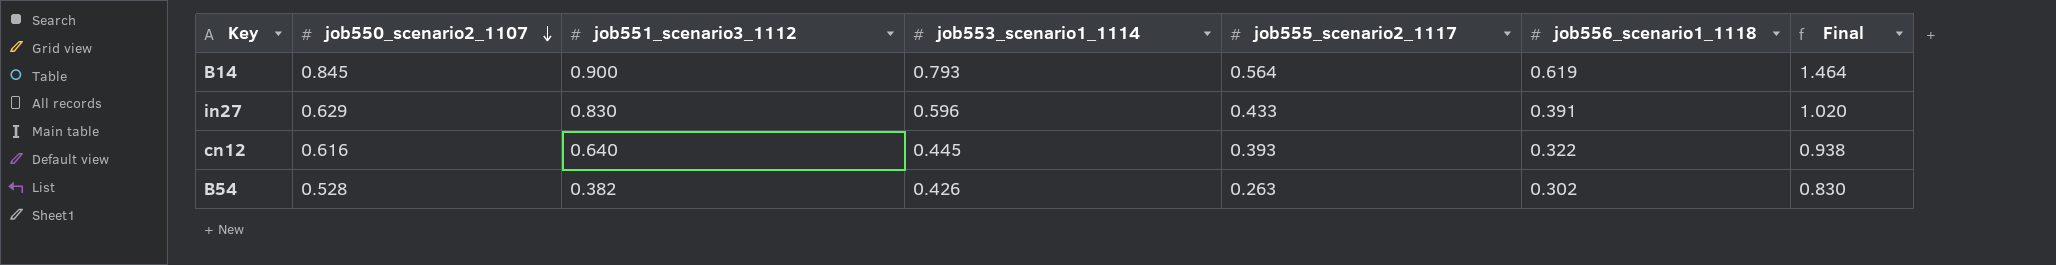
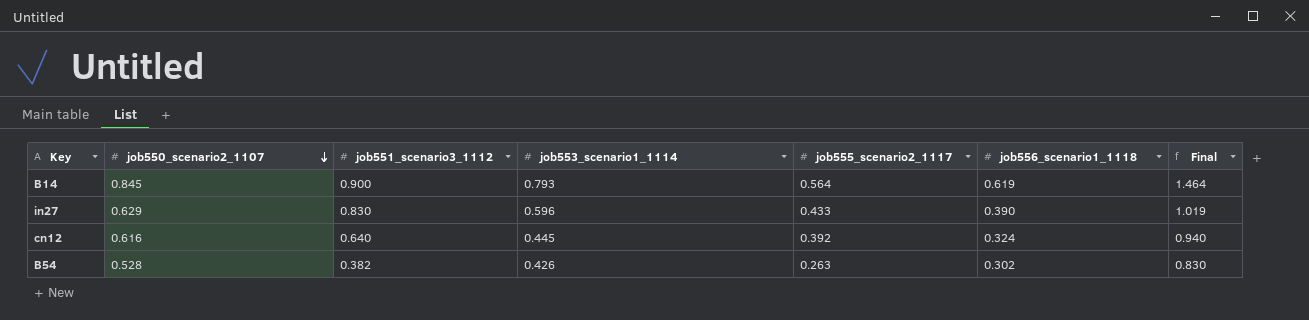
in27 | job556_scenario1_1118: 0.391 -> 0.390
in27 | Final: 1.020 -> 1.019
cn12 | job555_scenario2_1117: 0.393 -> 0.392
cn12 | job556_scenario1_1118: 0.322 -> 0.324
cn12 | Final: 0.938 -> 0.940

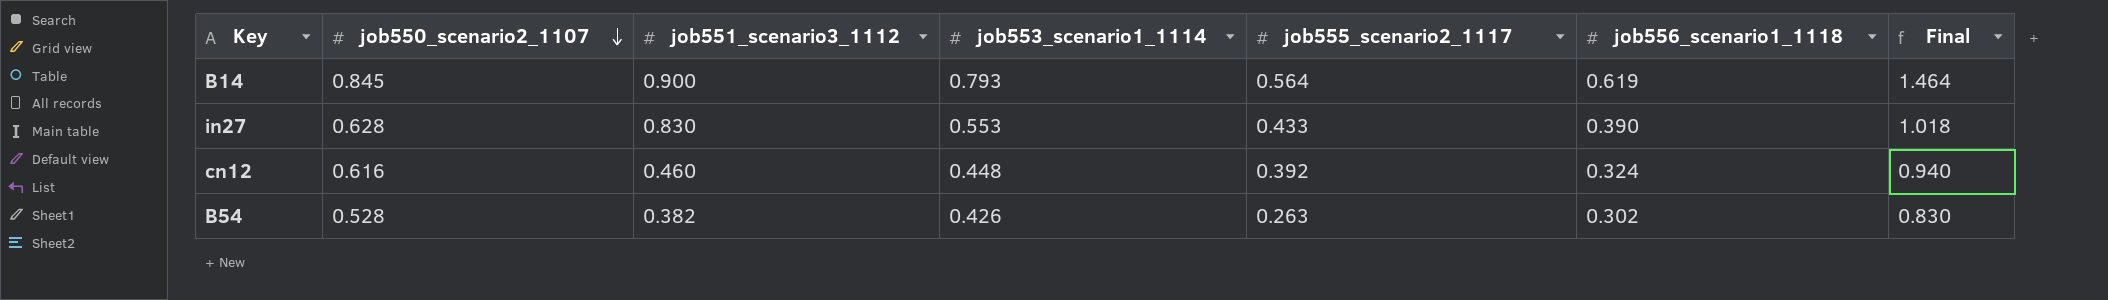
in27 | job550_scenario2_1107: 0.629 -> 0.628
in27 | job553_scenario1_1114: 0.596 -> 0.553
in27 | Final: 1.019 -> 1.018
cn12 | job551_scenario3_1112: 0.640 -> 0.460
cn12 | job553_scenario1_1114: 0.445 -> 0.448

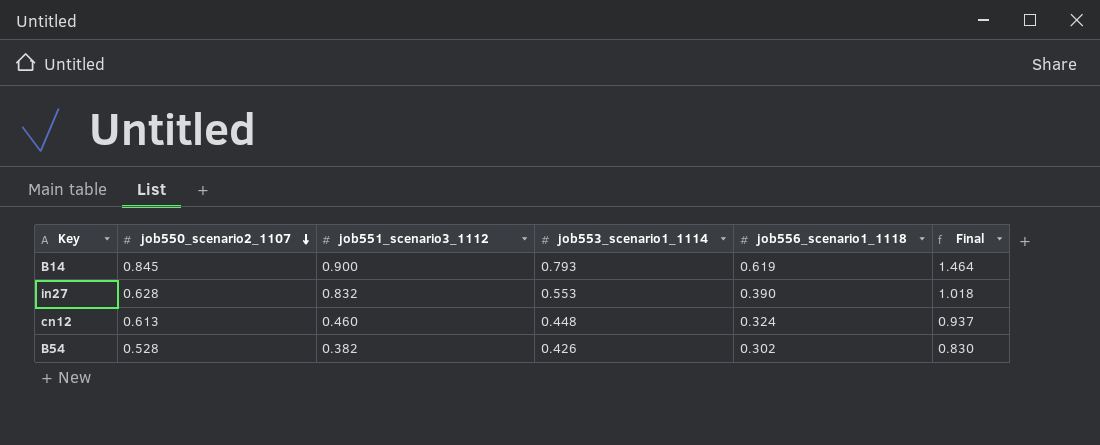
column job555_scenario2_1117 | position: 5 -> none
in27 | job551_scenario3_1112: 0.830 -> 0.832
cn12 | job550_scenario2_1107: 0.616 -> 0.613
cn12 | Final: 0.940 -> 0.937

